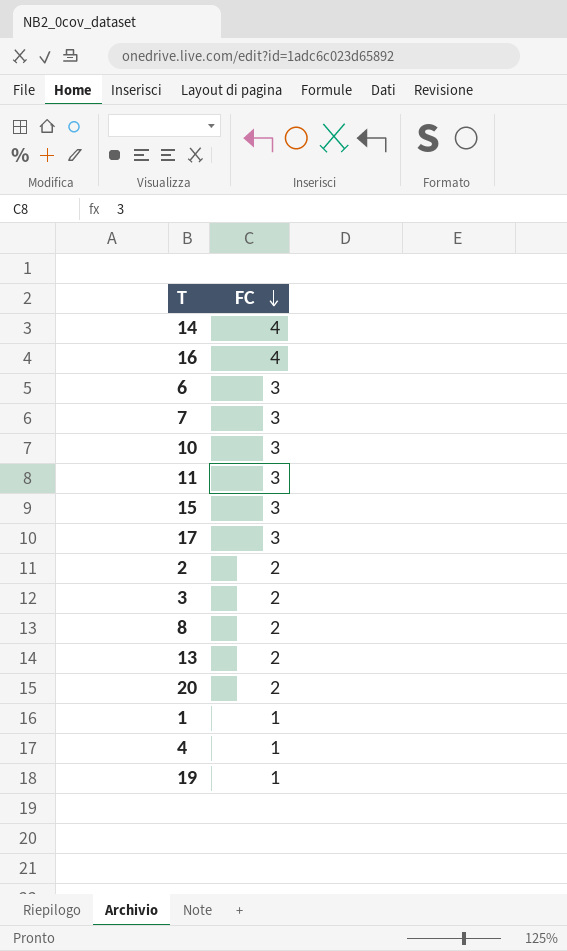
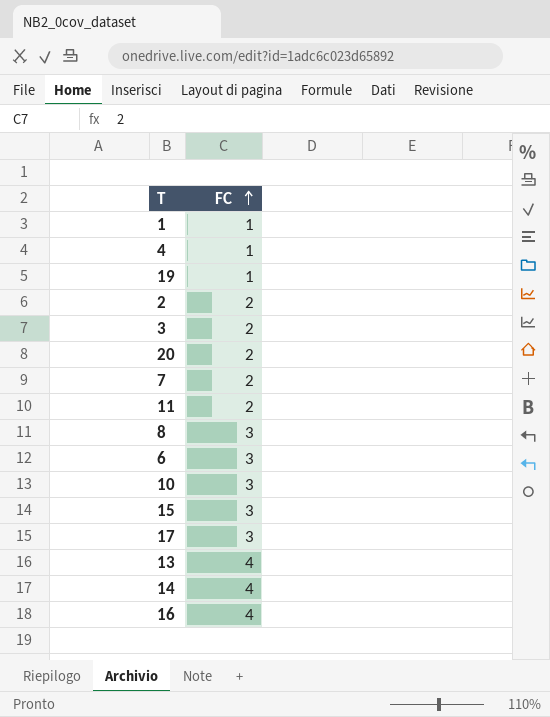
row order: FC descending -> FC ascending
7 | FC: 3 -> 2
11 | FC: 3 -> 2
8 | FC: 2 -> 3
13 | FC: 2 -> 4

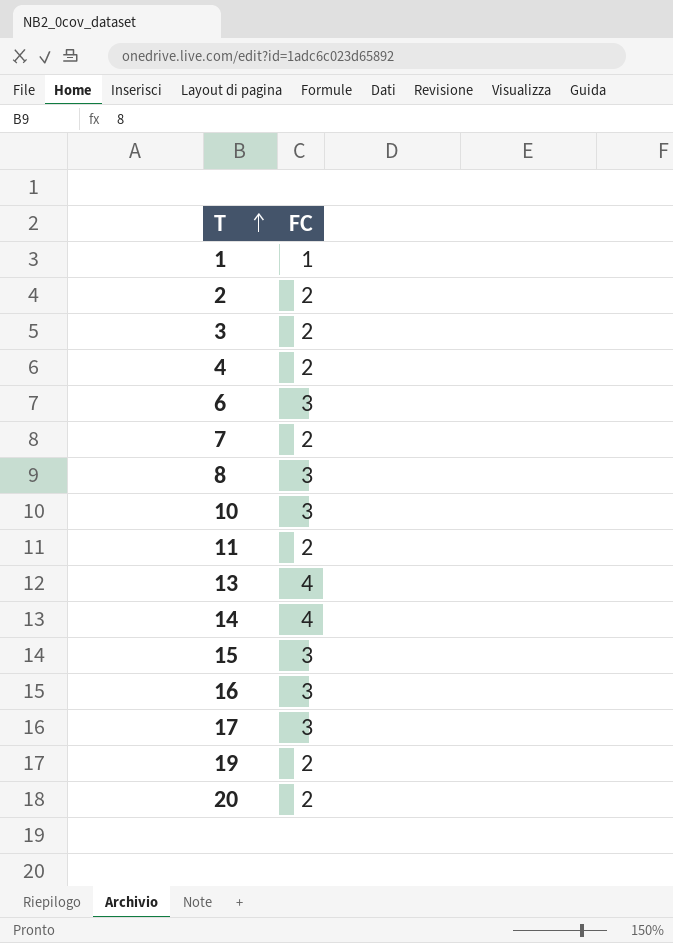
row order: FC ascending -> T ascending
4 | FC: 1 -> 2
16 | FC: 4 -> 3
19 | FC: 1 -> 2

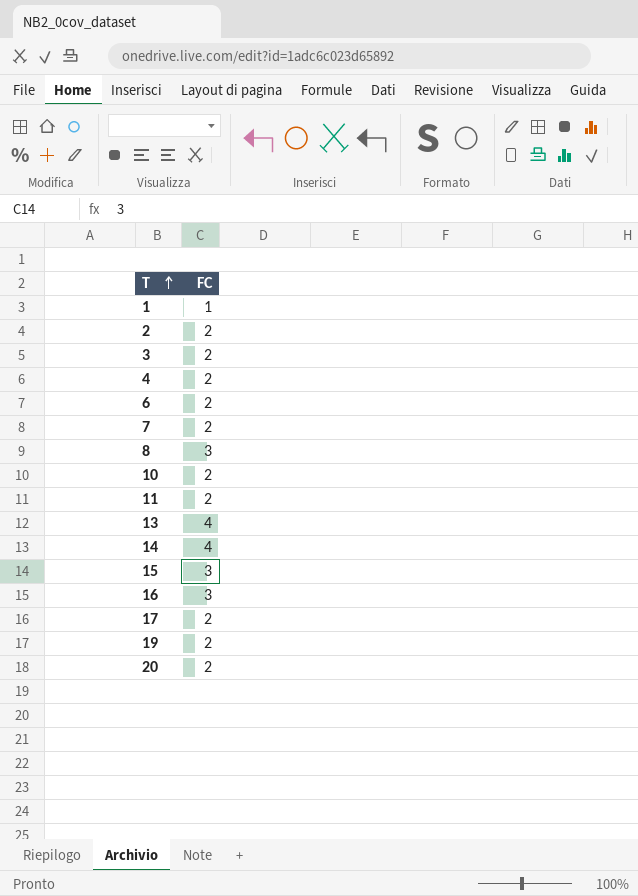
6 | FC: 3 -> 2
10 | FC: 3 -> 2
17 | FC: 3 -> 2

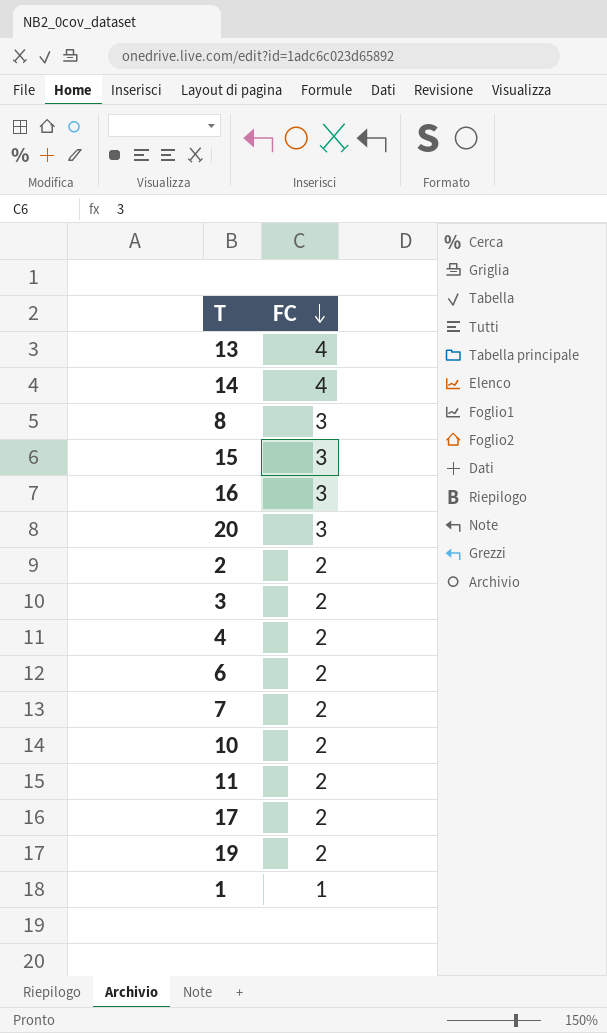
row order: T ascending -> FC descending
20 | FC: 2 -> 3

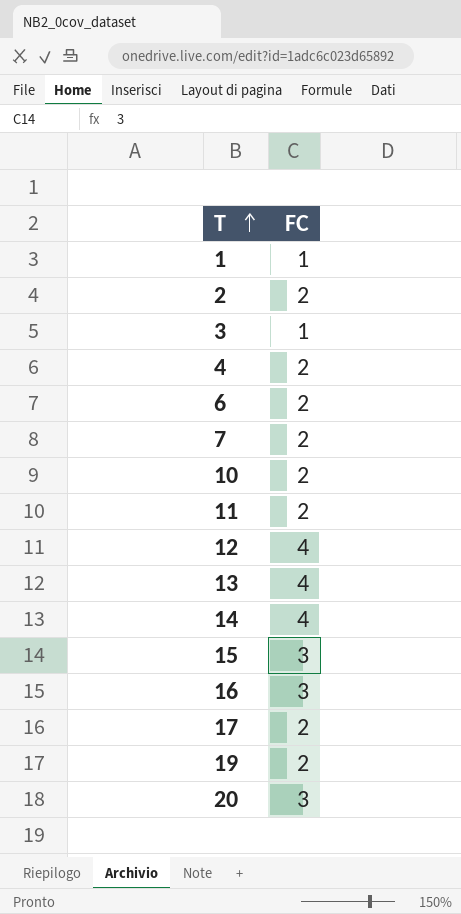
row order: FC descending -> T ascending
row 8: 3 -> none
3 | FC: 2 -> 1
row 12: none -> 4

